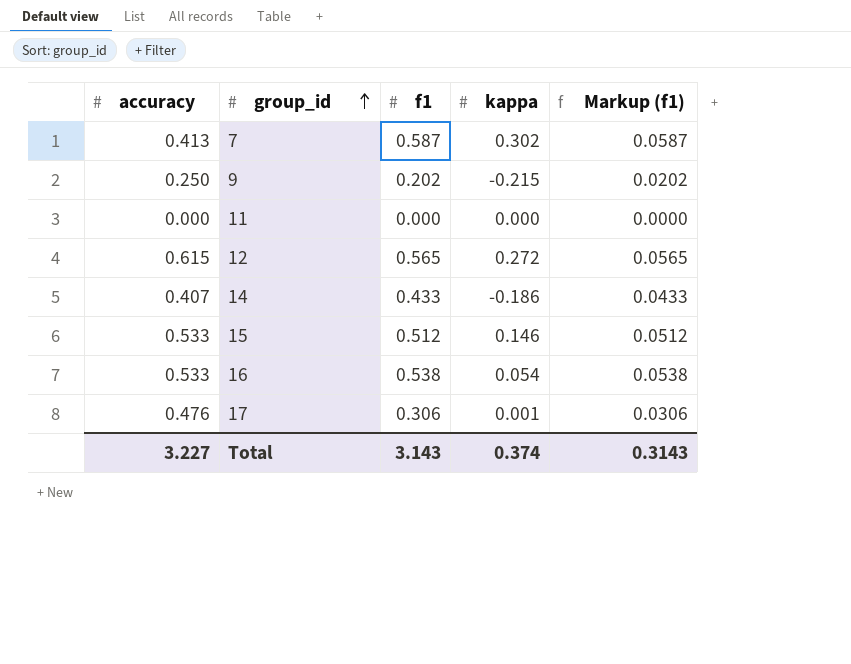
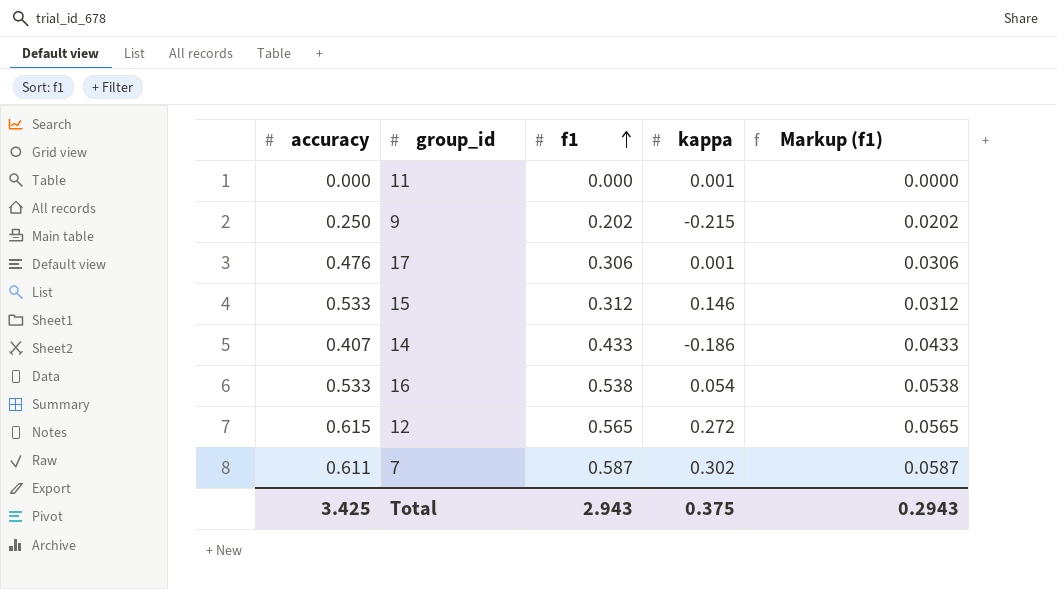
row order: group_id ascending -> f1 ascending
11 | kappa: 0.000 -> 0.001
15 | f1: 0.512 -> 0.312
15 | Markup (f1): 0.0512 -> 0.0312
7 | accuracy: 0.413 -> 0.611
Total | accuracy: 3.227 -> 3.425
Total | f1: 3.143 -> 2.943
Total | kappa: 0.374 -> 0.375
Total | Markup (f1): 0.3143 -> 0.2943

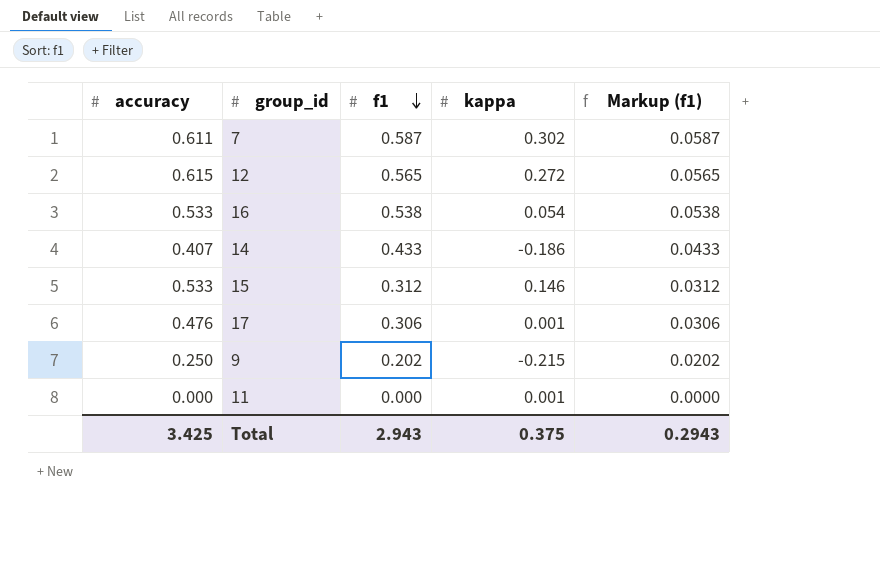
row order: f1 ascending -> f1 descending

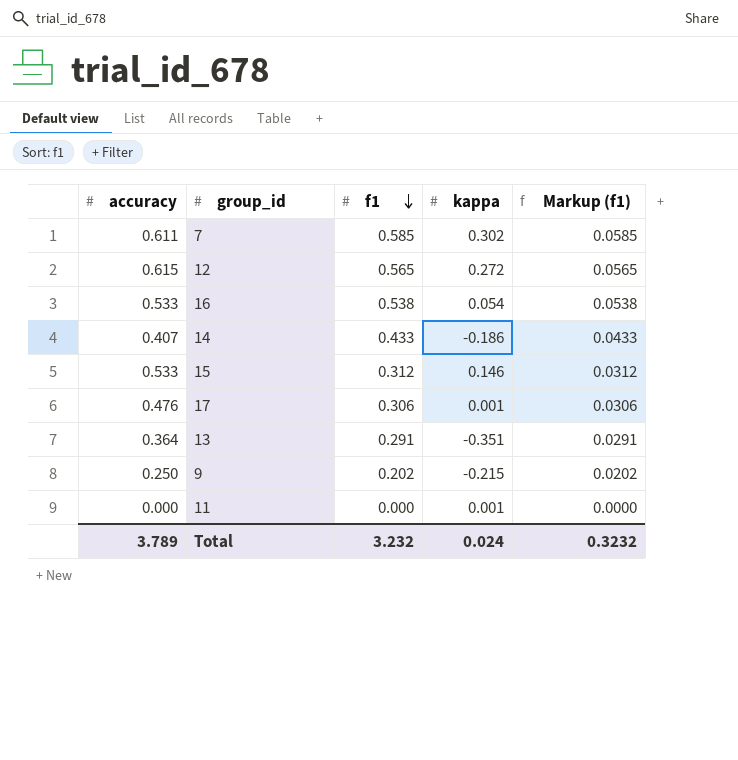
7 | f1: 0.587 -> 0.585
7 | Markup (f1): 0.0587 -> 0.0585
row 13: none -> 0.364 | 0.291 | -0.351 | 0.0291
Total | accuracy: 3.425 -> 3.789
Total | f1: 2.943 -> 3.232
Total | kappa: 0.375 -> 0.024
Total | Markup (f1): 0.2943 -> 0.3232

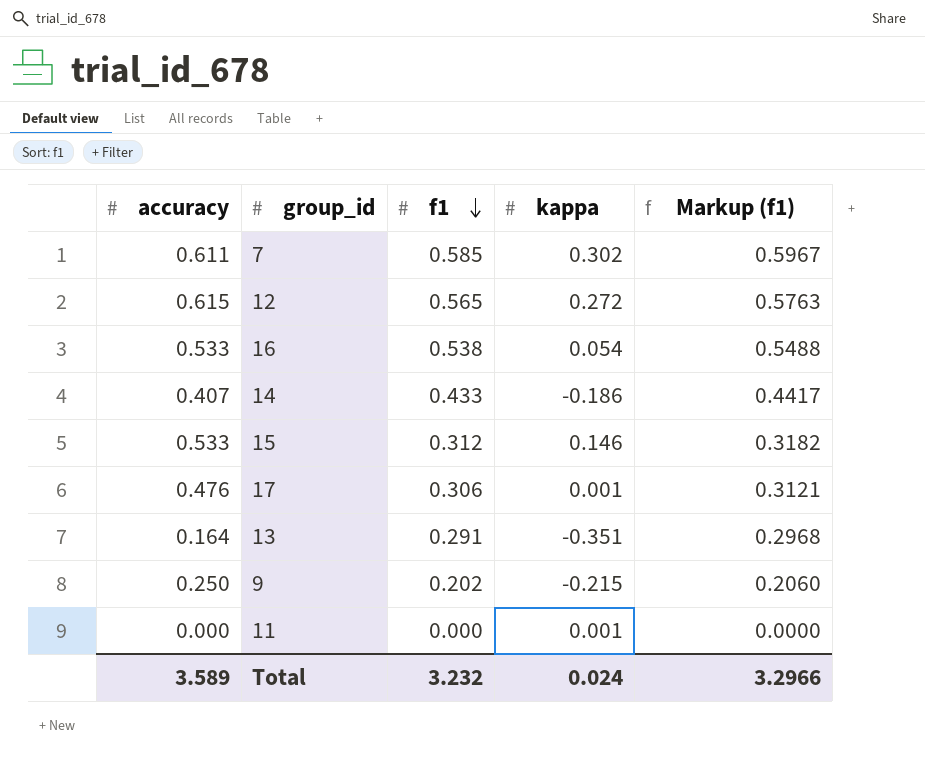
column Markup (f1) | formula: [f1] * 0.1 -> [f1] * 1.02
13 | accuracy: 0.364 -> 0.164
Total | accuracy: 3.789 -> 3.589
Total | Markup (f1): 0.3232 -> 3.2966

